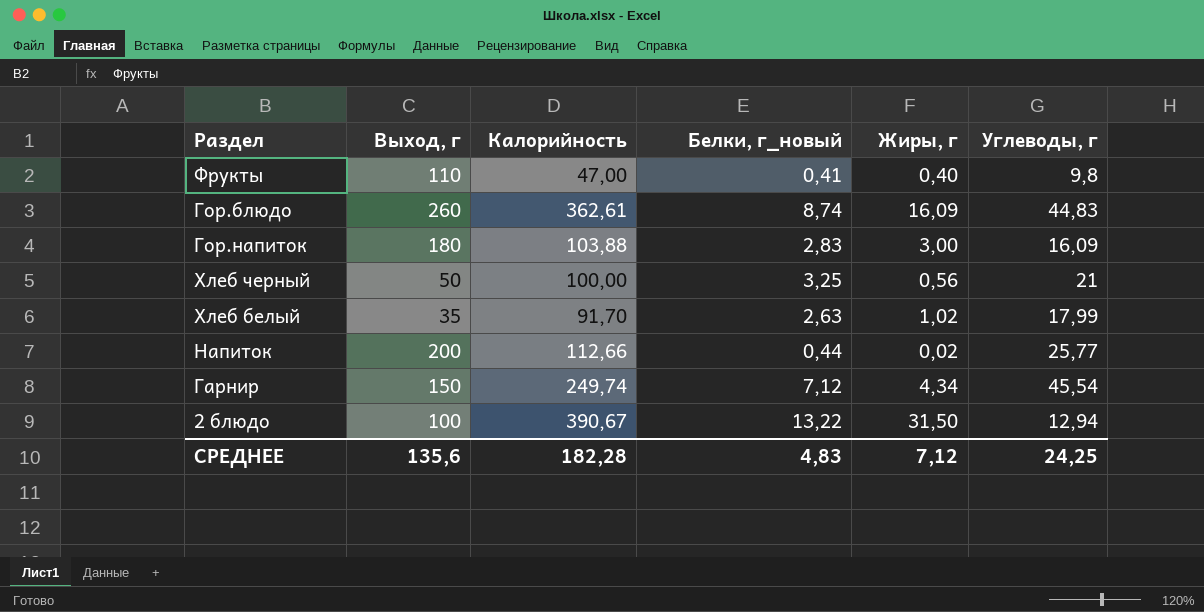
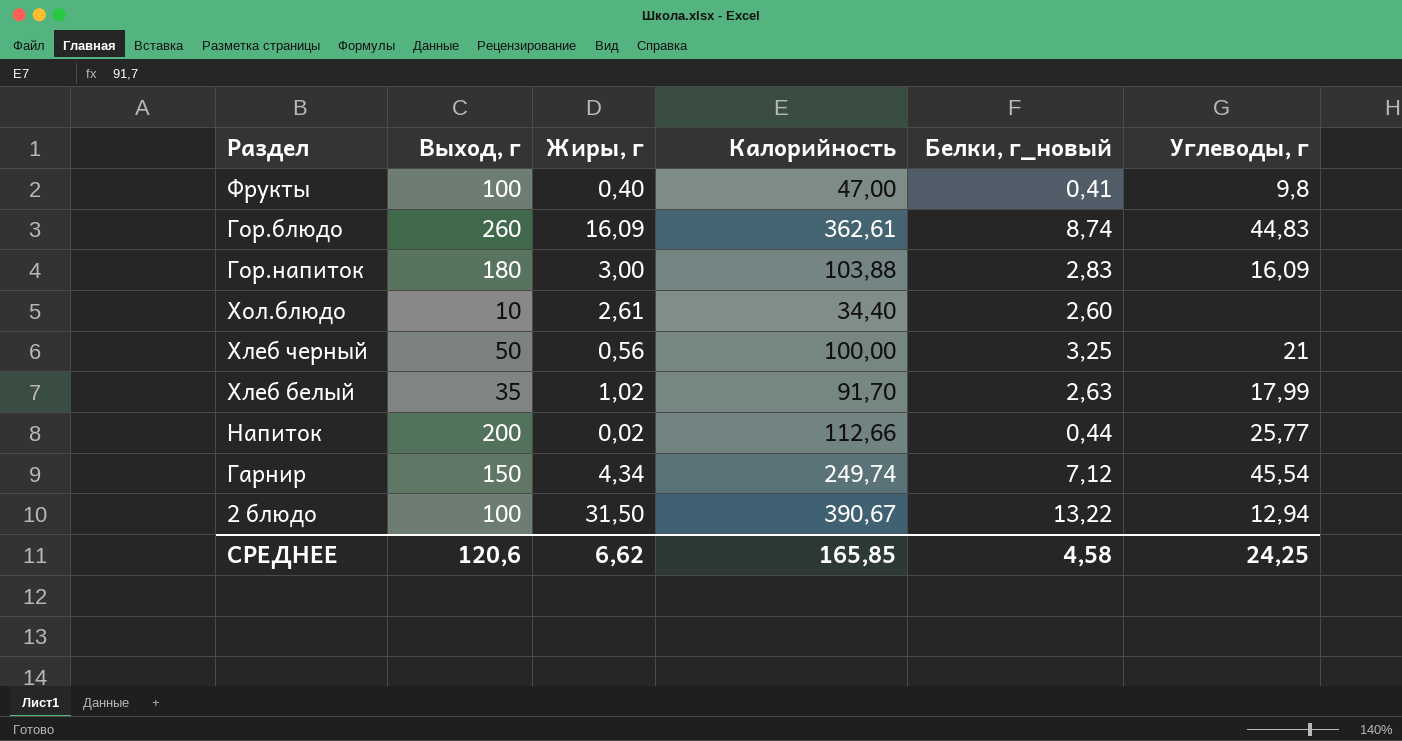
column Жиры, г | position: 5 -> 3
Фрукты | Выход, г: 110 -> 100
row Хол.блюдо: none -> 10 | 2,61 | 34,40 | 2,60 | none
СРЕДНЕЕ | Выход, г: 135,6 -> 120,6
СРЕДНЕЕ | Жиры, г: 7,12 -> 6,62
СРЕДНЕЕ | Калорийность: 182,28 -> 165,85
СРЕДНЕЕ | Белки, г_новый: 4,83 -> 4,58

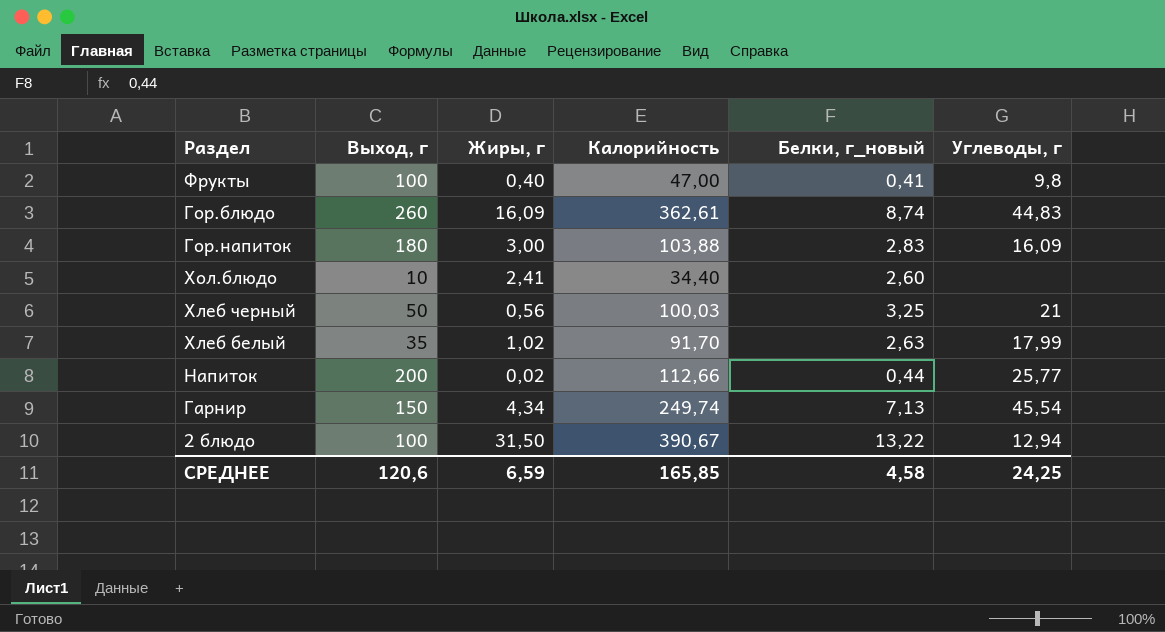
Хол.блюдо | Жиры, г: 2,61 -> 2,41
Хлеб черный | Калорийность: 100,00 -> 100,03
Гарнир | Белки, г_новый: 7,12 -> 7,13
СРЕДНЕЕ | Жиры, г: 6,62 -> 6,59

